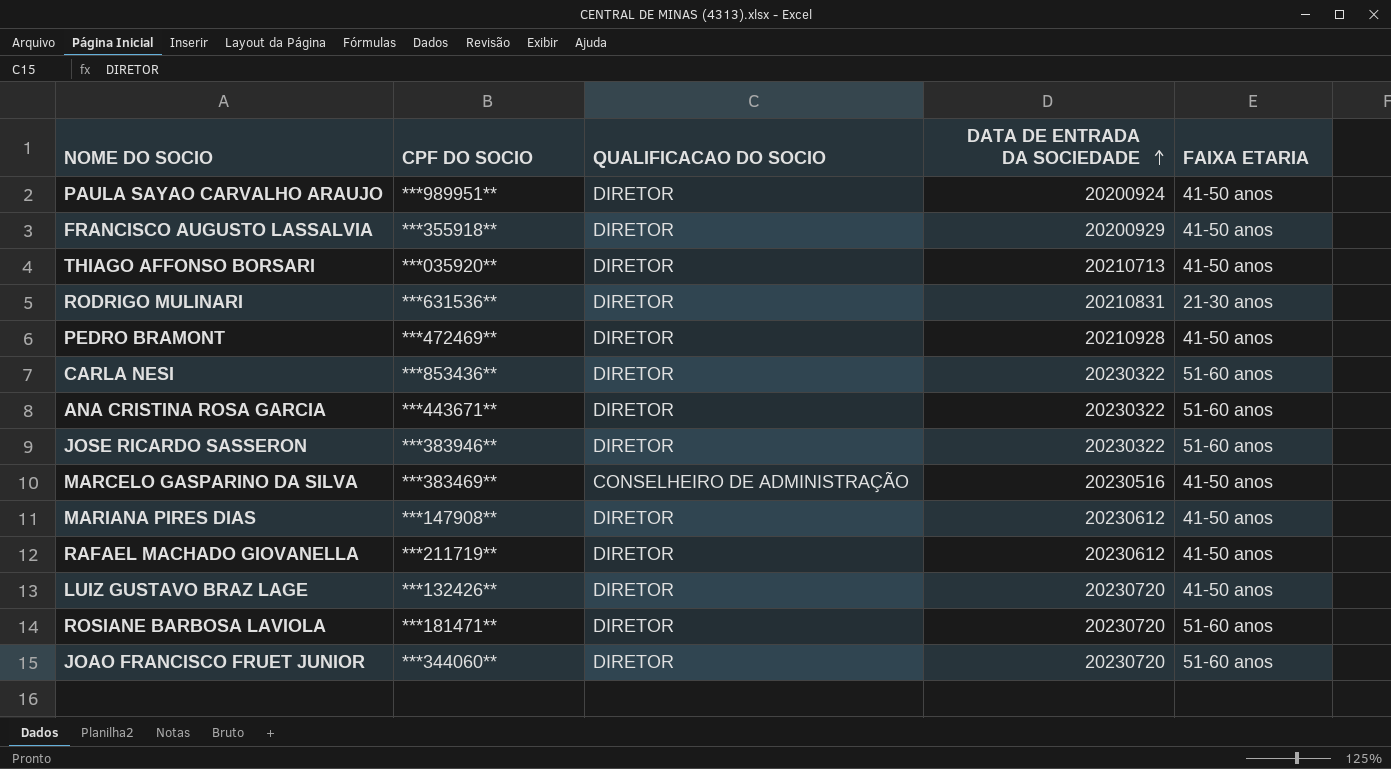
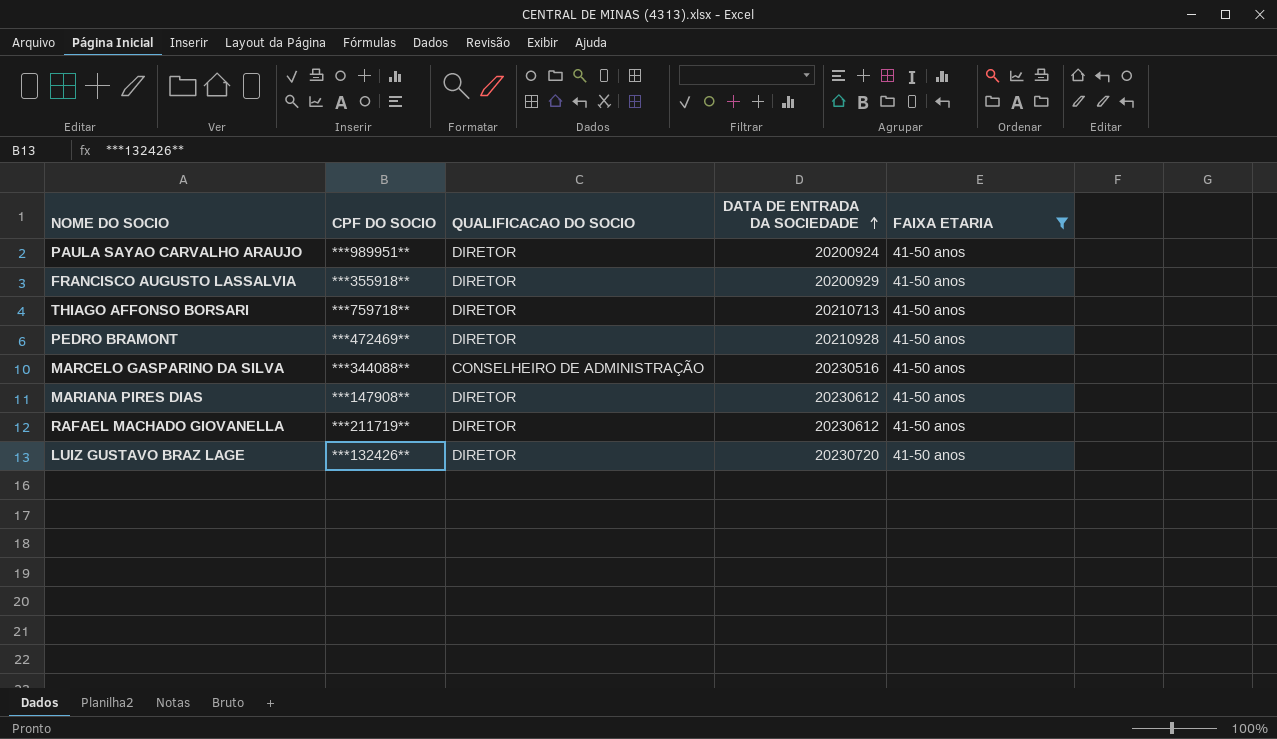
filter: none -> FAIXA ETARIA = 41-50 anos
THIAGO AFFONSO BORSARI | CPF DO SOCIO: ***035920** -> ***759718**
MARCELO GASPARINO DA SILVA | CPF DO SOCIO: ***383469** -> ***344088**

